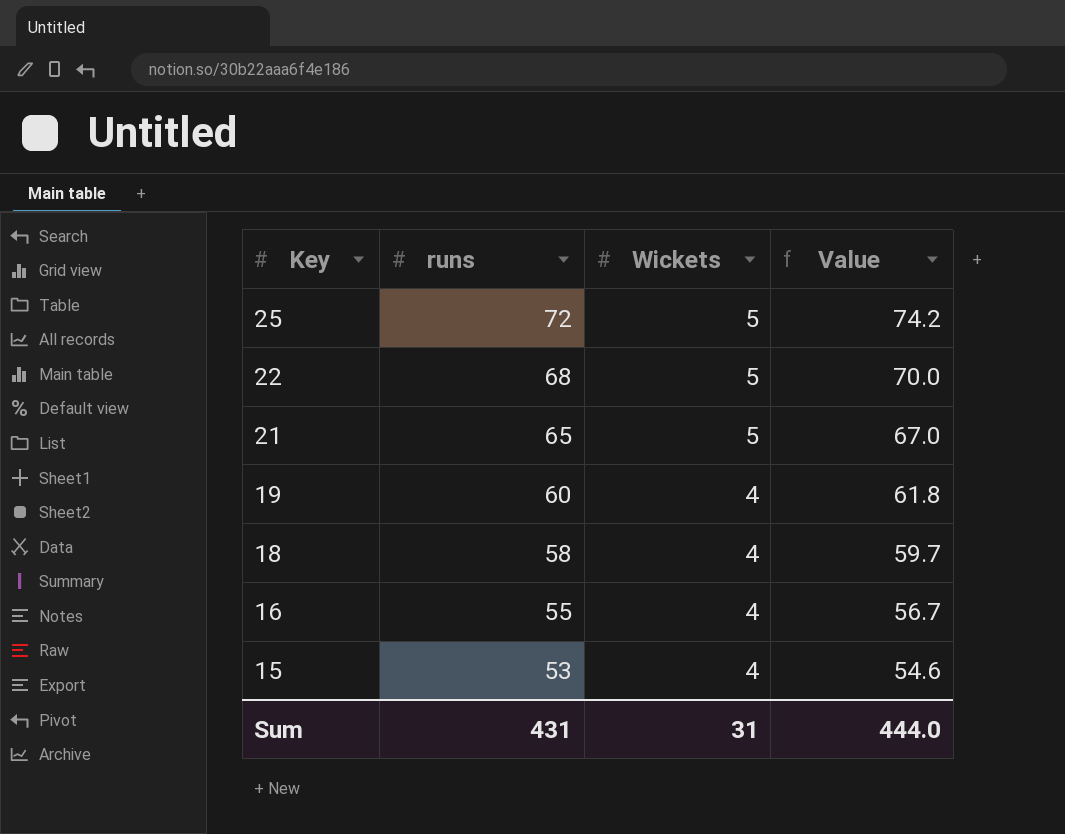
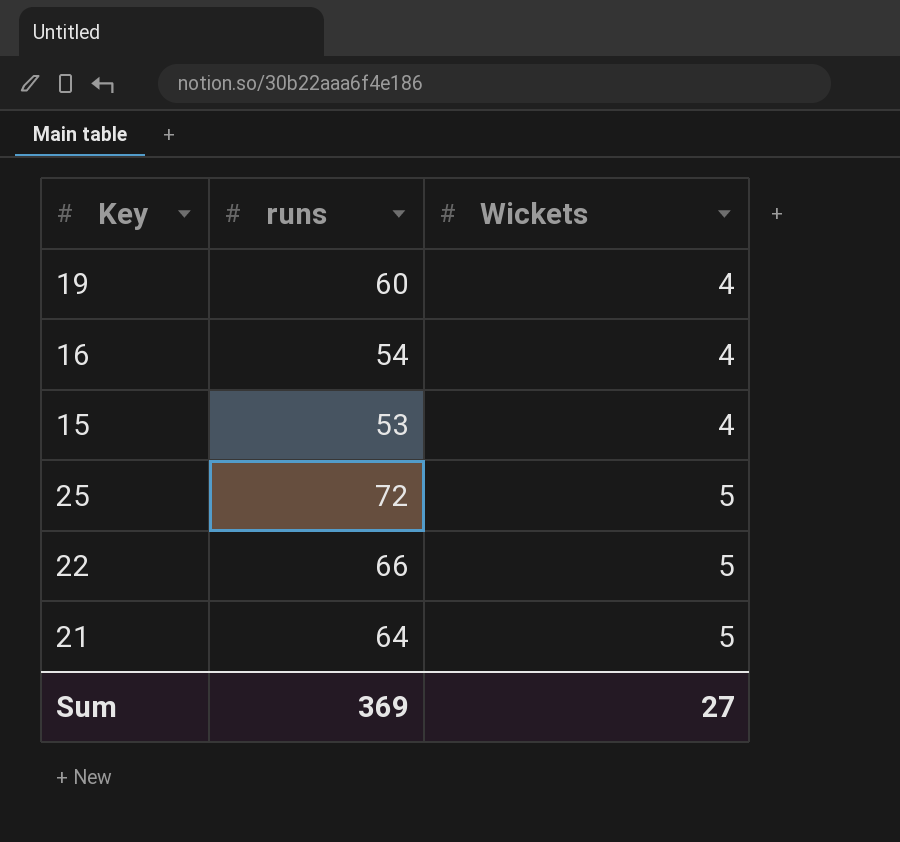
row order: Key descending -> Wickets ascending
column Value | formula: [runs] * 1.03 -> none
row 18: 58 | 4 | 59.7 -> none
16 | runs: 55 -> 54
22 | runs: 68 -> 66
21 | runs: 65 -> 64
Sum | runs: 431 -> 369
Sum | Wickets: 31 -> 27

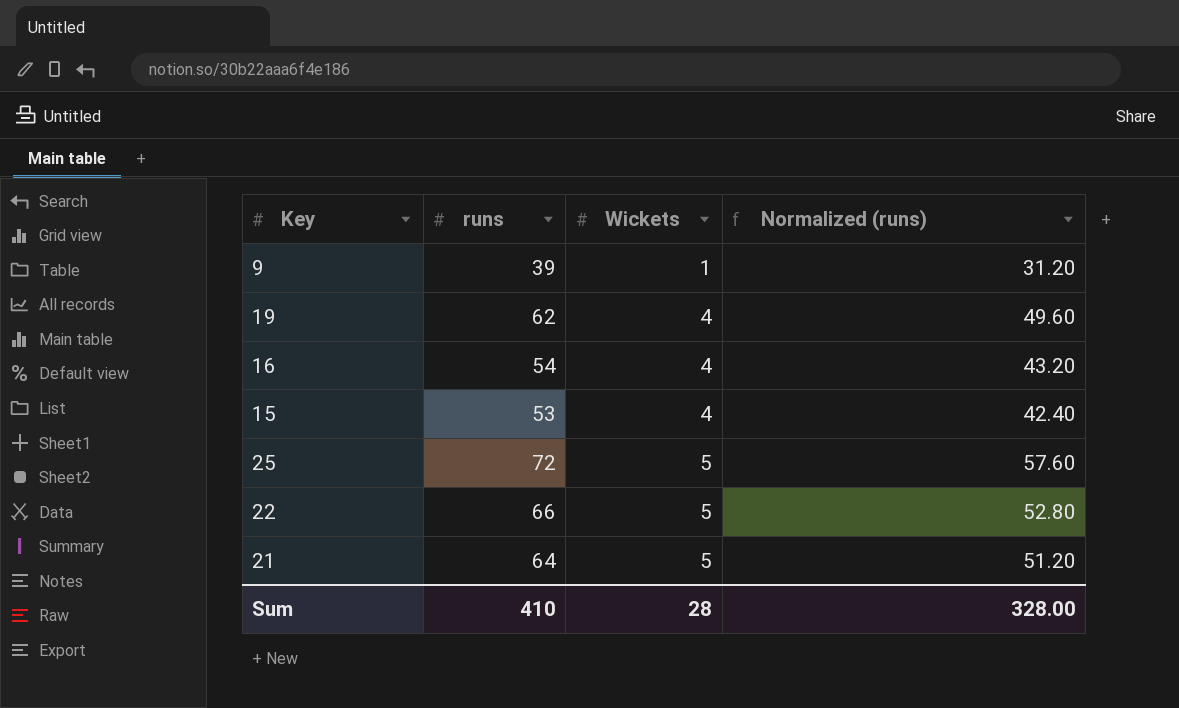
column Normalized (runs) | formula: none -> [runs] * 0.8
row 9: none -> 39 | 1 | 31.20
19 | runs: 60 -> 62
Sum | runs: 369 -> 410
Sum | Wickets: 27 -> 28

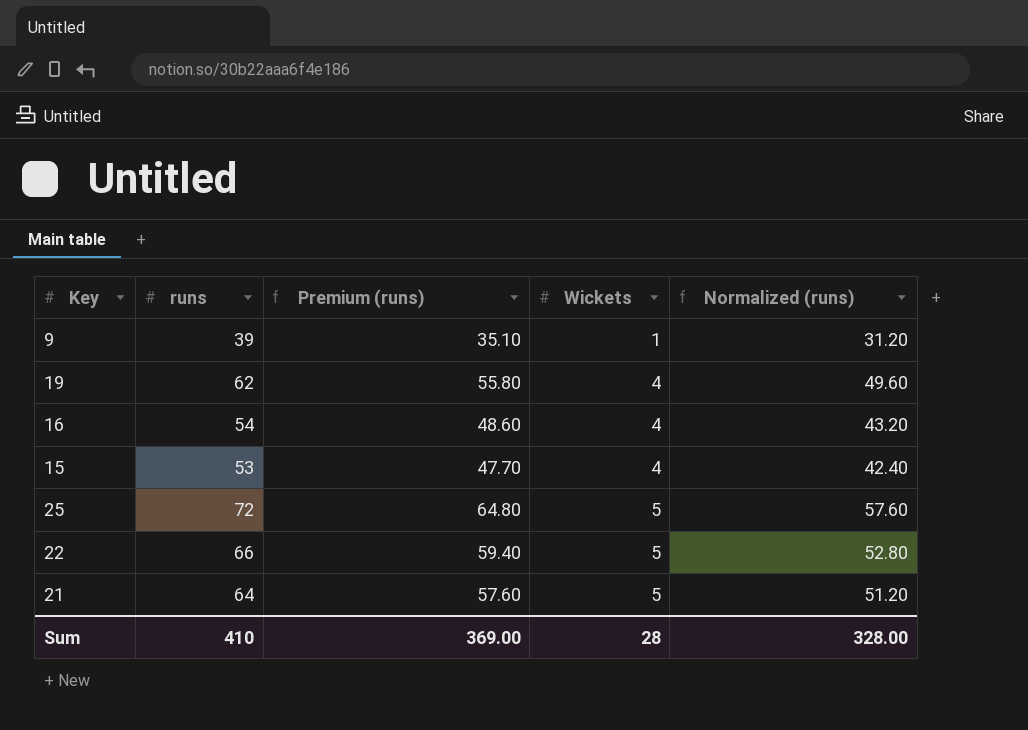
column Premium (runs) | formula: none -> [runs] * 0.9

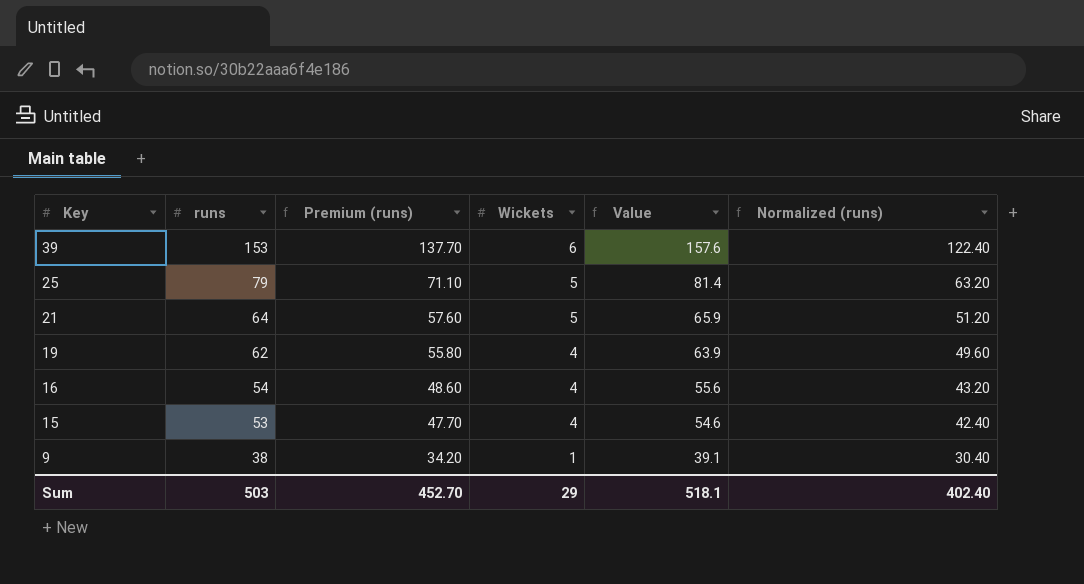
row order: Wickets ascending -> Key descending
column Value | formula: none -> [runs] * 1.03
row 22: 66 | 59.40 | 5 | 52.80 -> none
row 39: none -> 153 | 137.70 | 6 | 157.6 | 122.40
25 | runs: 72 -> 79
25 | Premium (runs): 64.80 -> 71.10
25 | Normalized (runs): 57.60 -> 63.20
9 | runs: 39 -> 38
9 | Premium (runs): 35.10 -> 34.20
9 | Normalized (runs): 31.20 -> 30.40
Sum | runs: 410 -> 503
Sum | Premium (runs): 369.00 -> 452.70
Sum | Wickets: 28 -> 29
Sum | Normalized (runs): 328.00 -> 402.40

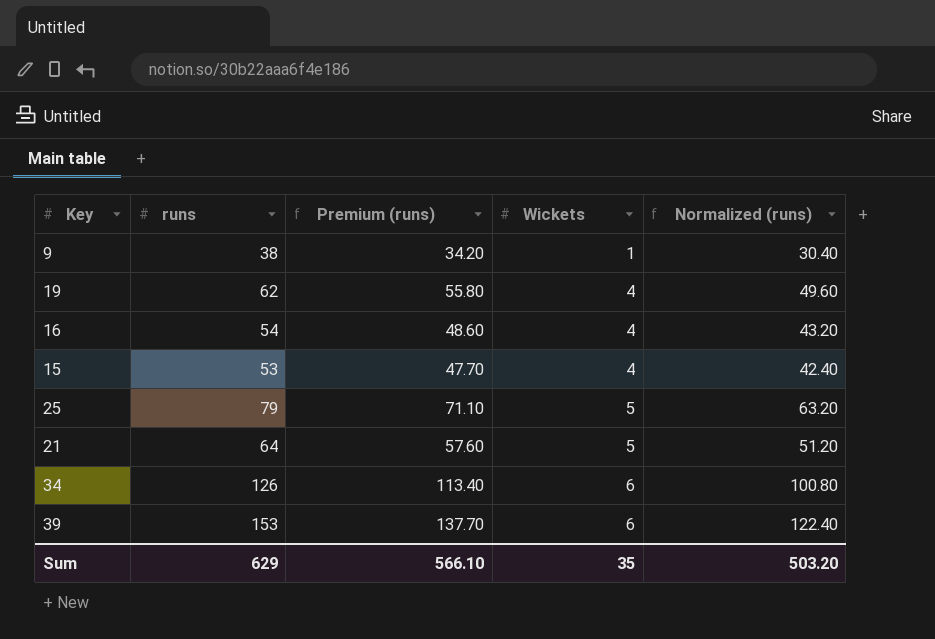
row order: Key descending -> Wickets ascending
column Value | formula: [runs] * 1.03 -> none
row 34: none -> 126 | 113.40 | 6 | 100.80
Sum | runs: 503 -> 629
Sum | Premium (runs): 452.70 -> 566.10
Sum | Wickets: 29 -> 35
Sum | Normalized (runs): 402.40 -> 503.20

